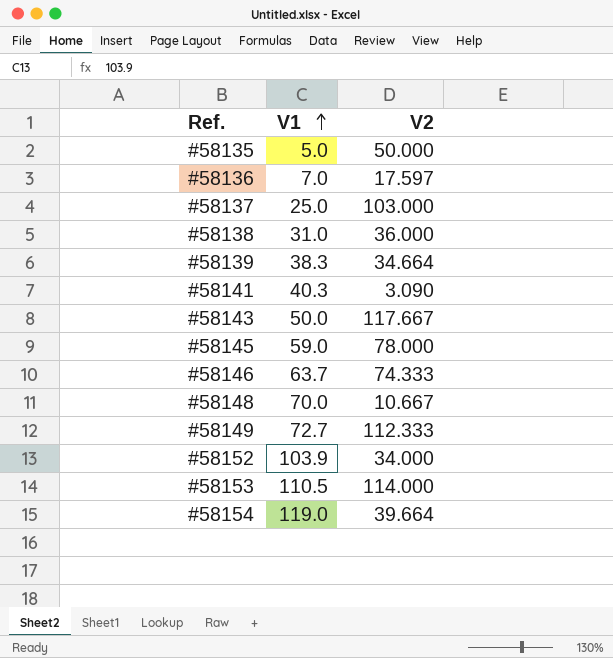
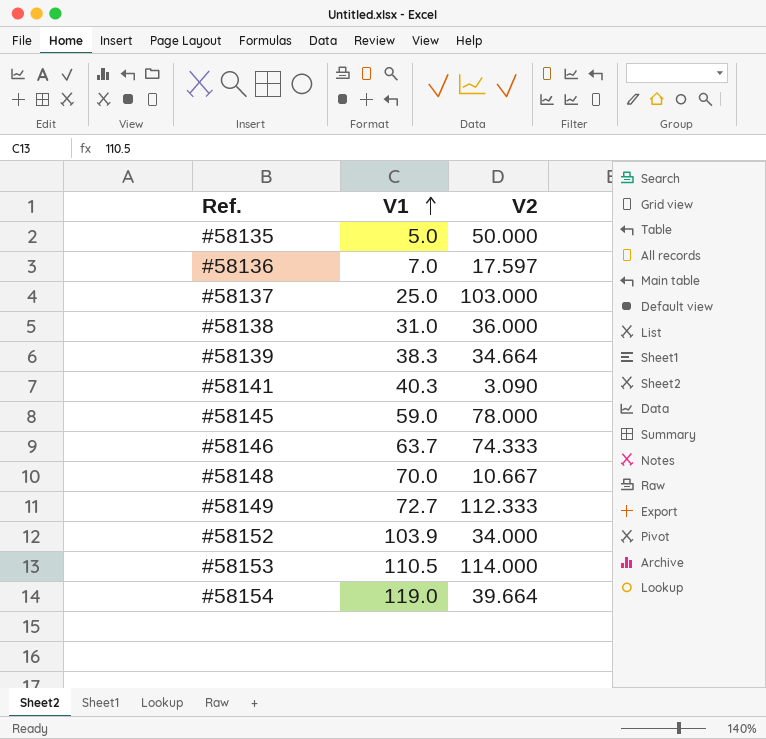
row #58143: 50.0 | 117.667 -> none

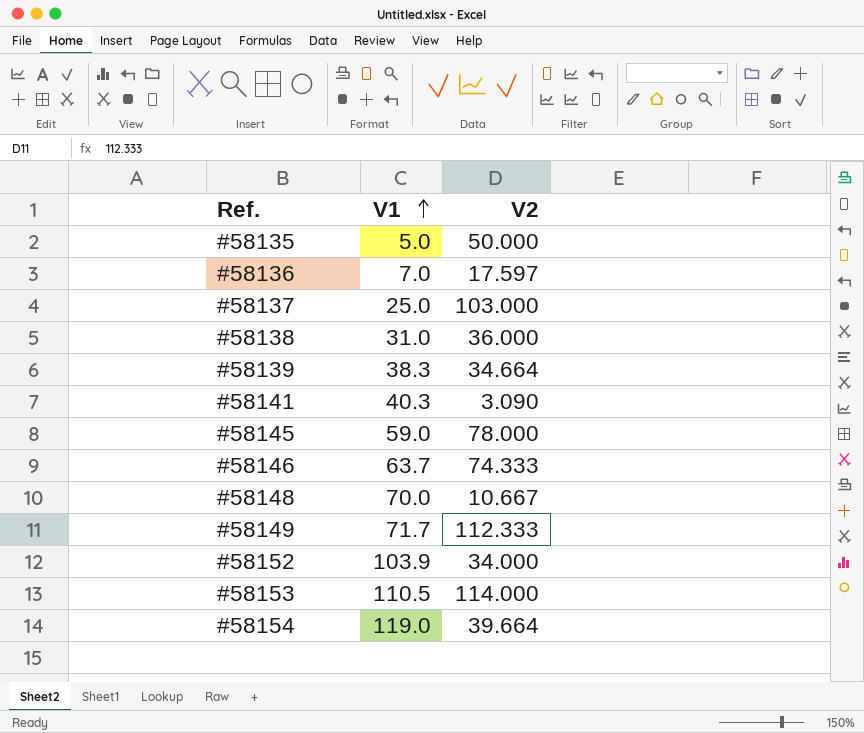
#58149 | V1: 72.7 -> 71.7

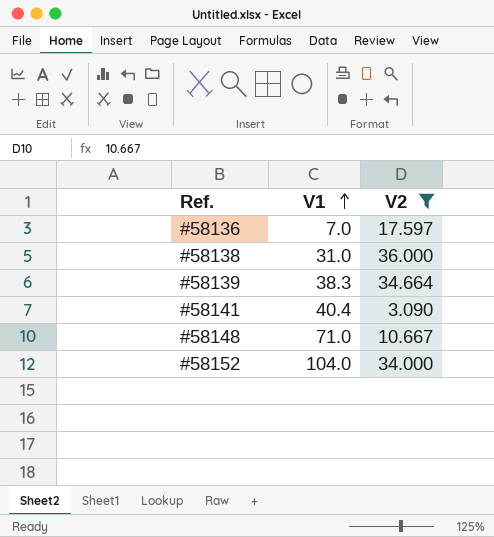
filter: none -> V2 <= 36.000
#58141 | V1: 40.3 -> 40.4
#58148 | V1: 70.0 -> 71.0
#58152 | V1: 103.9 -> 104.0

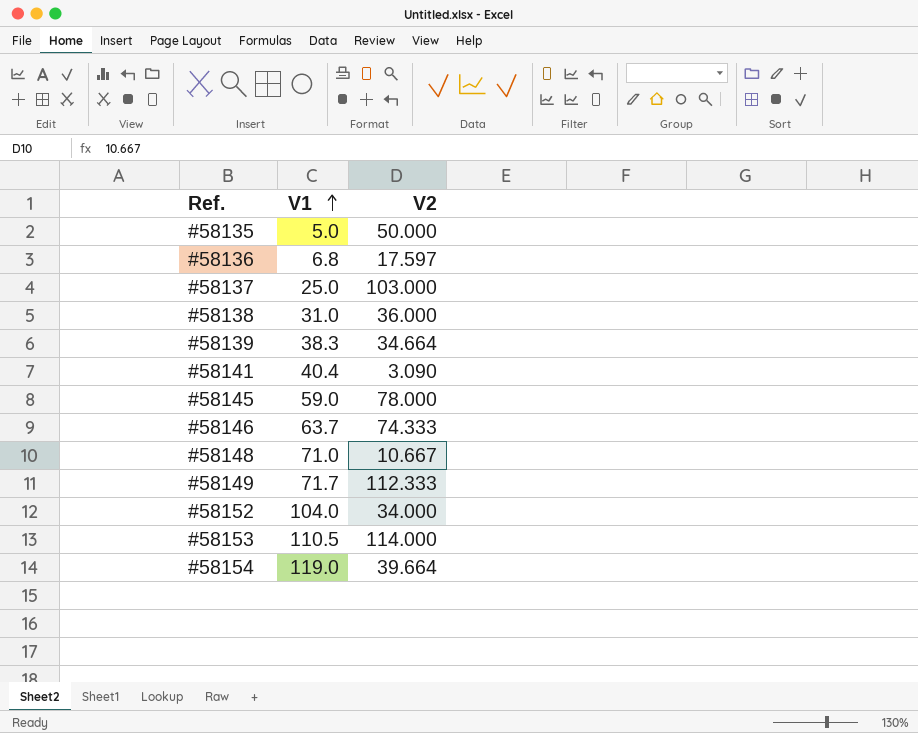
filter: V2 <= 36.000 -> none
#58136 | V1: 7.0 -> 6.8

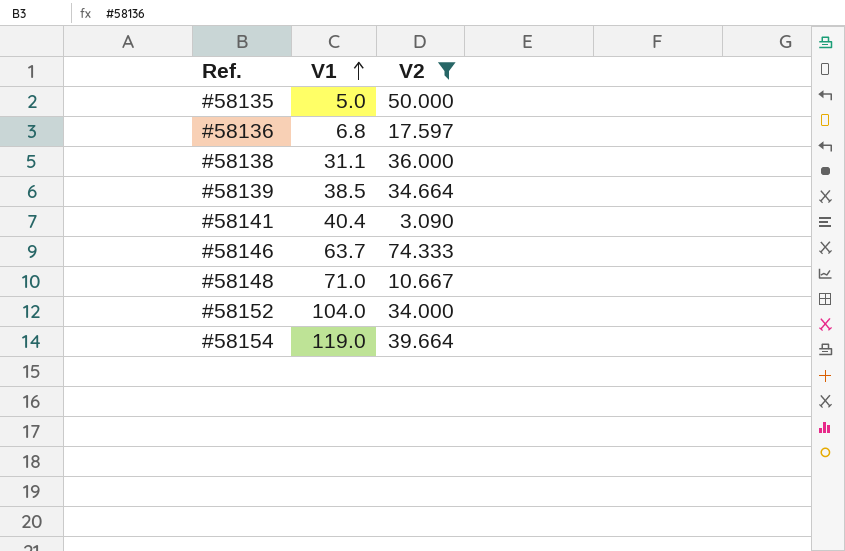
filter: none -> V2 <= 74.333
#58138 | V1: 31.0 -> 31.1
#58139 | V1: 38.3 -> 38.5

